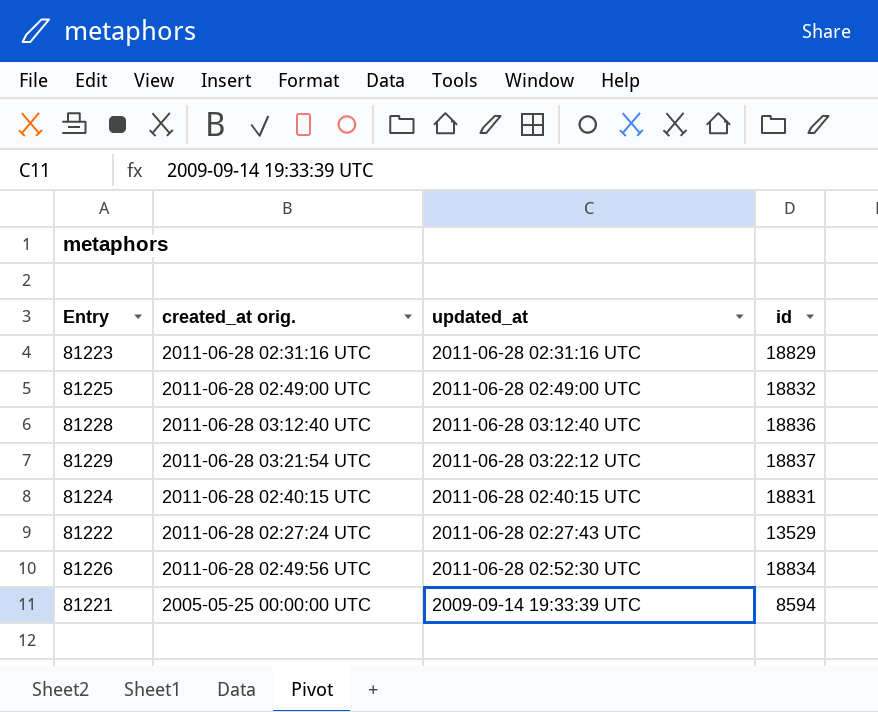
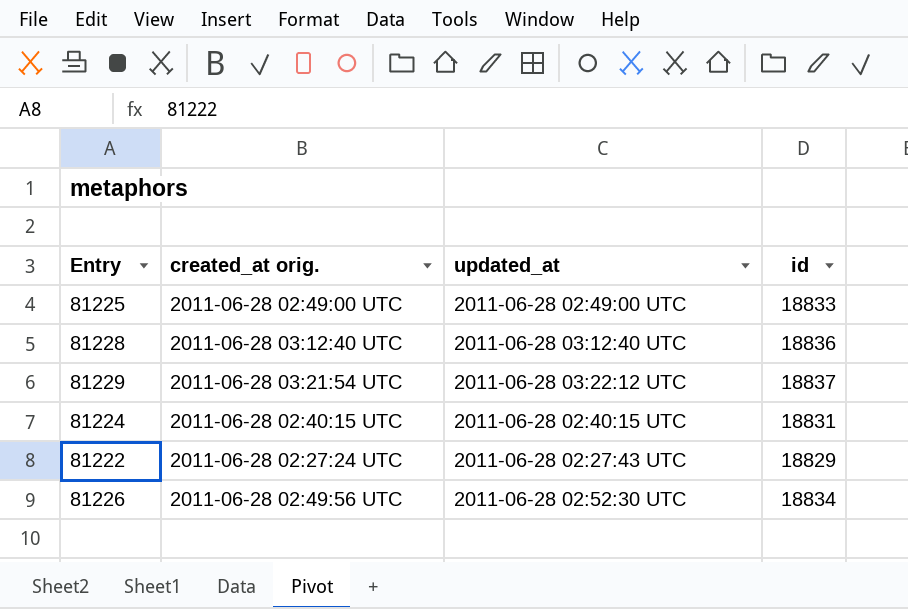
row 81223: 2011-06-28 02:31:16 UTC | 2011-06-28 02:31:16 UTC | 18829 -> none
row 81221: 2005-05-25 00:00:00 UTC | 2009-09-14 19:33:39 UTC | 8594 -> none
81225 | id: 18832 -> 18833
81222 | id: 13529 -> 18829

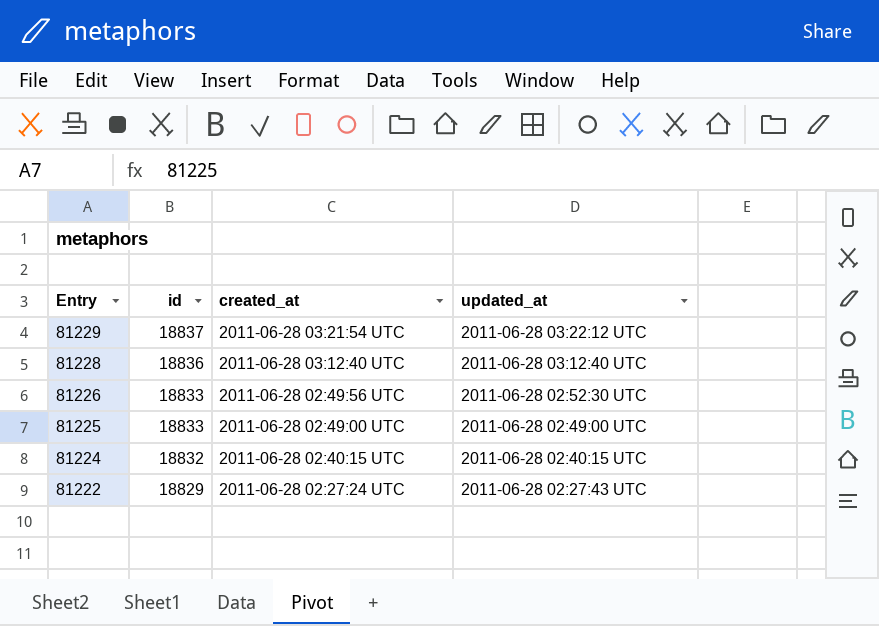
row order: none -> Entry descending
column id | position: 4 -> 2
column name: created_at orig. -> created_at
81226 | id: 18834 -> 18833
81224 | id: 18831 -> 18832

